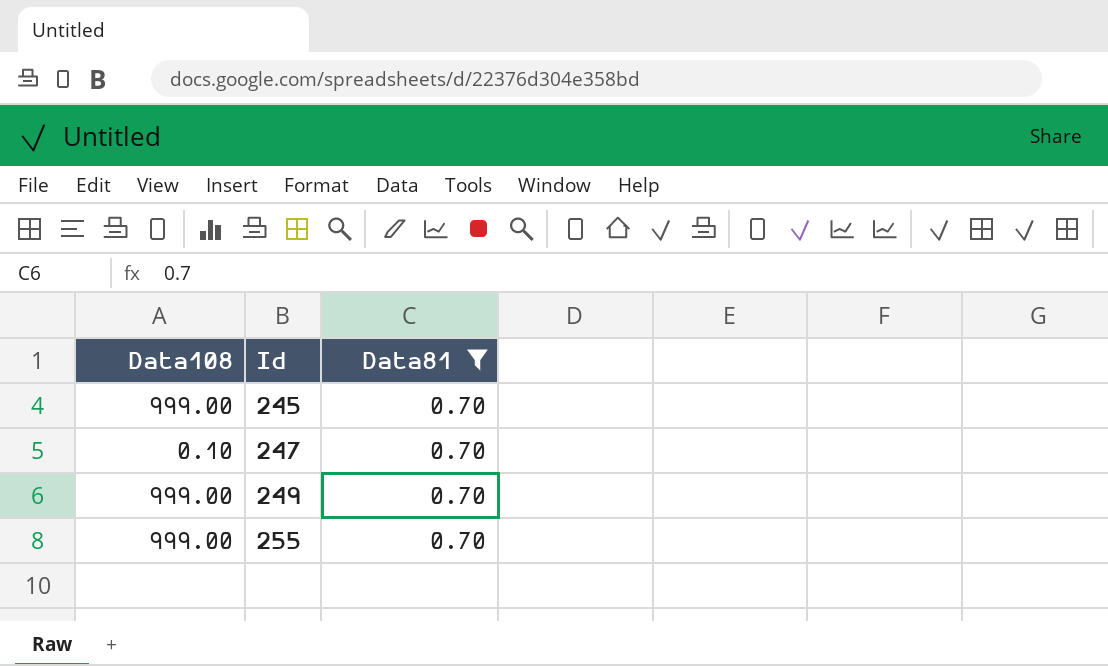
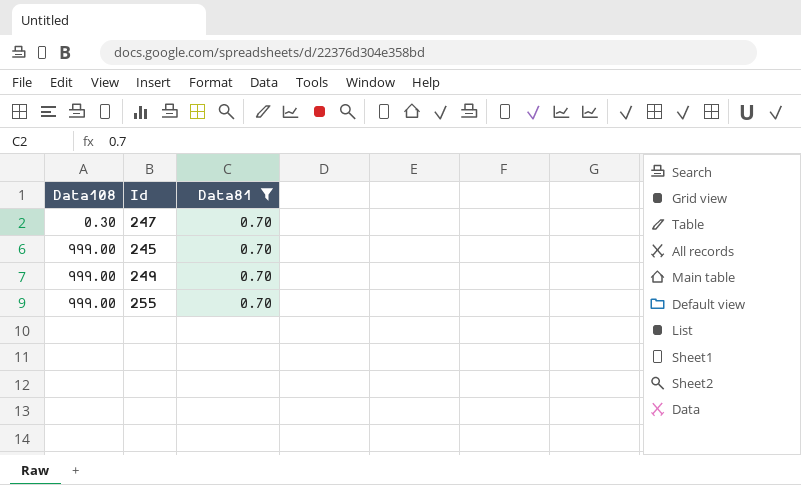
row order: Id ascending -> Data108 ascending
247 | Data108: 0.10 -> 0.30

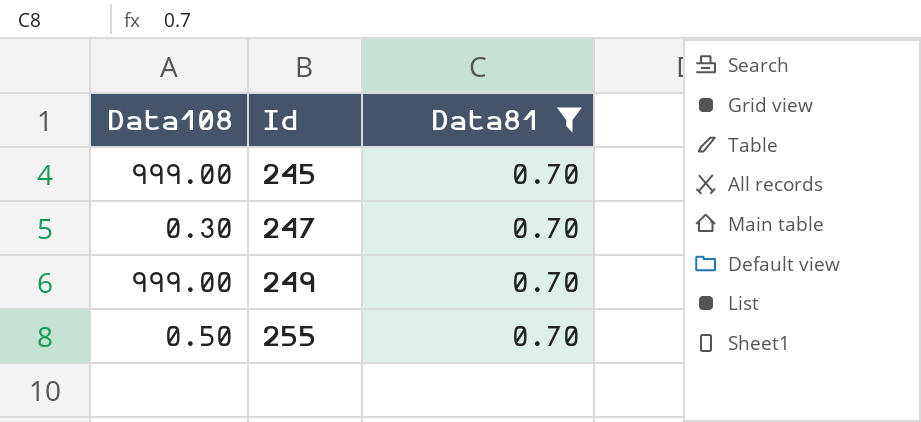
row order: Data108 ascending -> Id ascending
255 | Data108: 999.00 -> 0.50

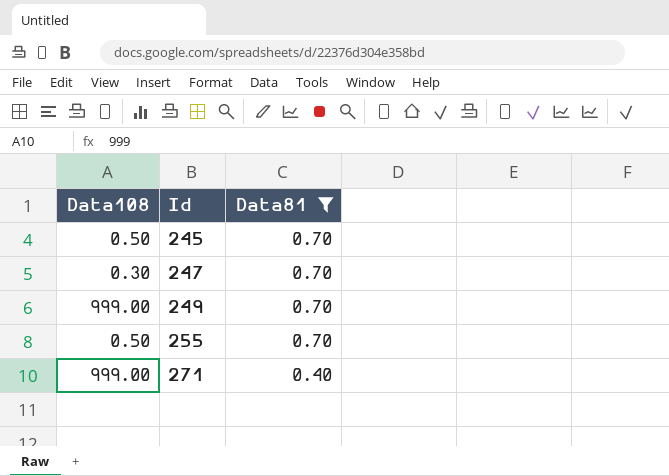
245 | Data108: 999.00 -> 0.50
row 271: none -> 999.00 | 0.40

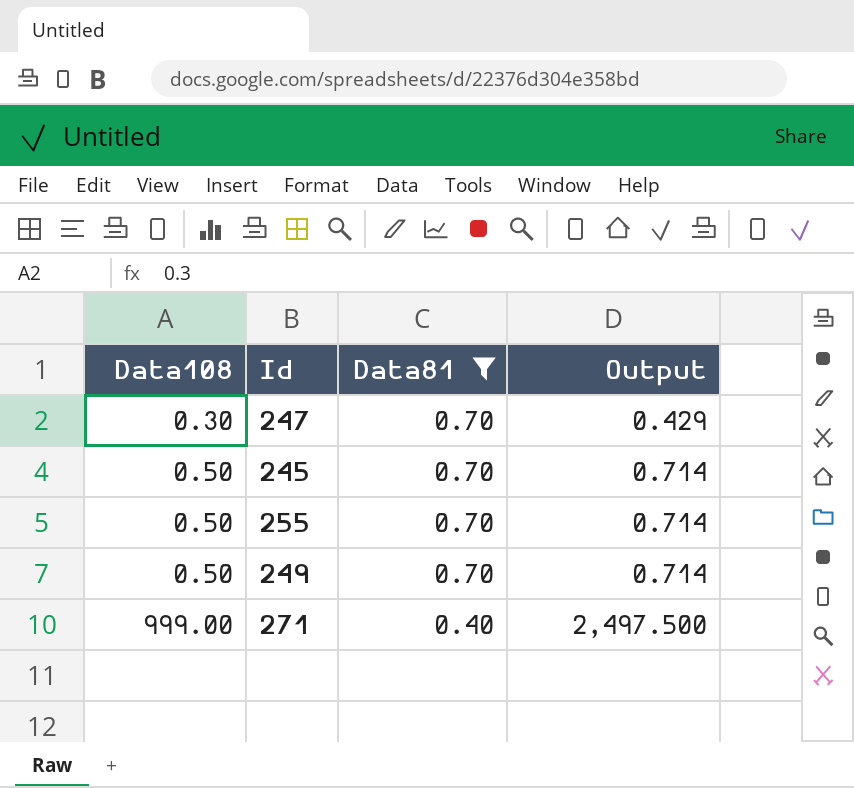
row order: Id ascending -> Data108 ascending
column Output | formula: none -> [Data108] / [Data81]
249 | Data108: 999.00 -> 0.50

